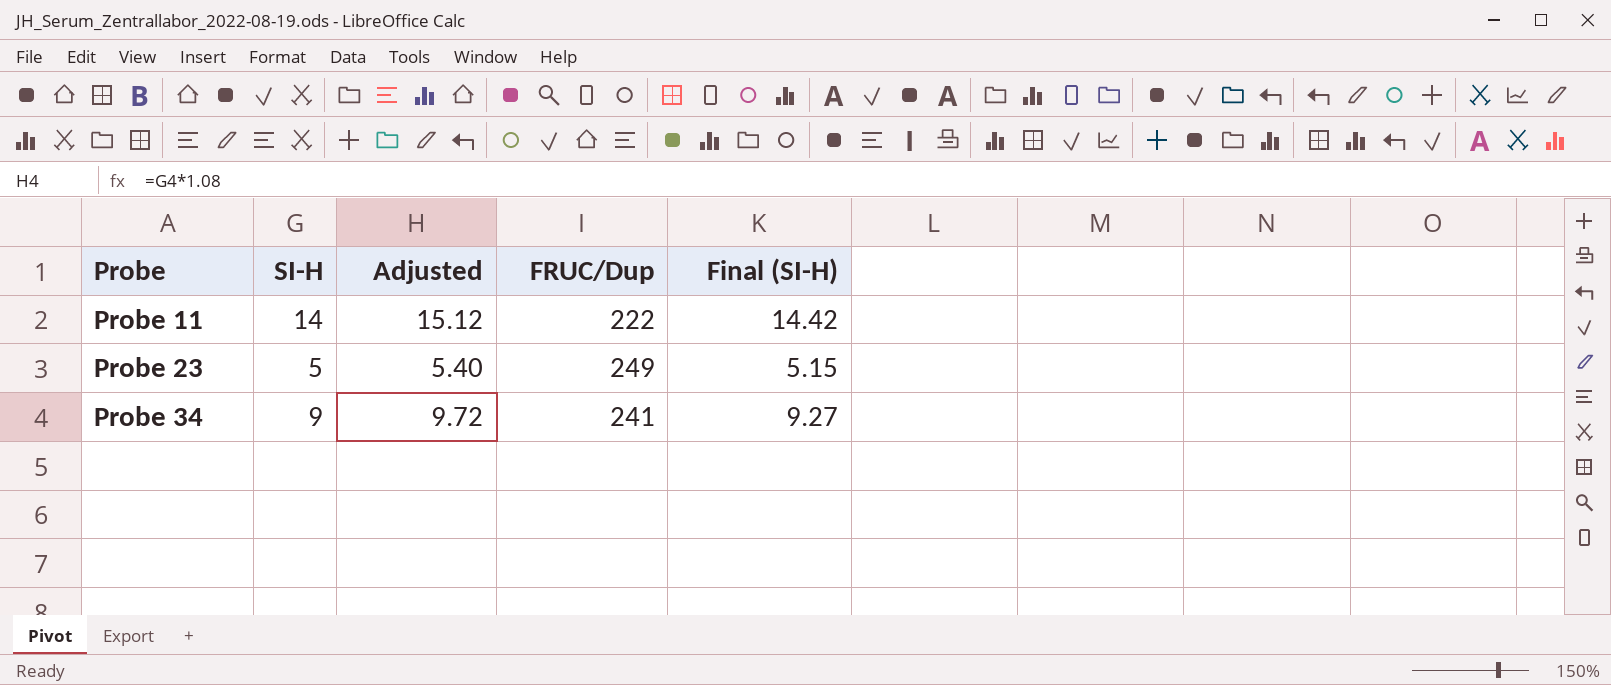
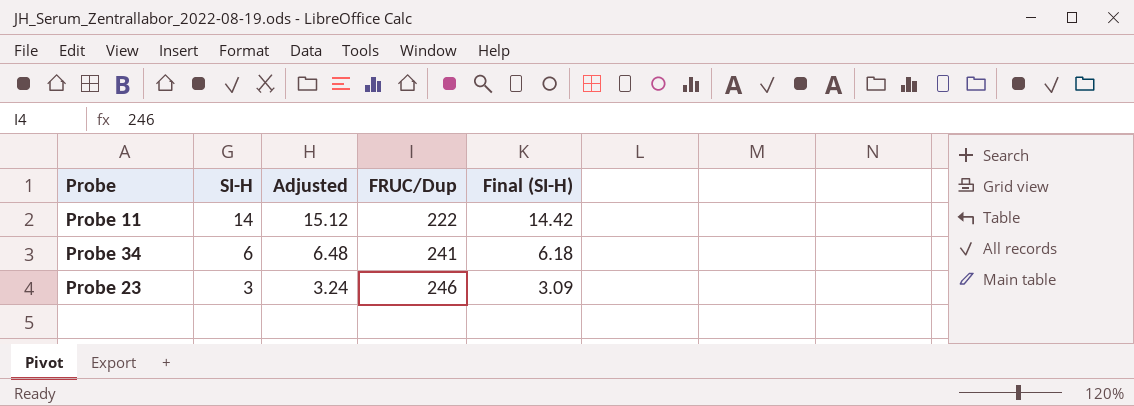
row order: Probe ascending -> SI-H descending
Probe 34 | SI-H: 9 -> 6
Probe 34 | Adjusted: 9.72 -> 6.48
Probe 34 | Final (SI-H): 9.27 -> 6.18
Probe 23 | SI-H: 5 -> 3
Probe 23 | Adjusted: 5.40 -> 3.24
Probe 23 | FRUC/Dup: 249 -> 246
Probe 23 | Final (SI-H): 5.15 -> 3.09

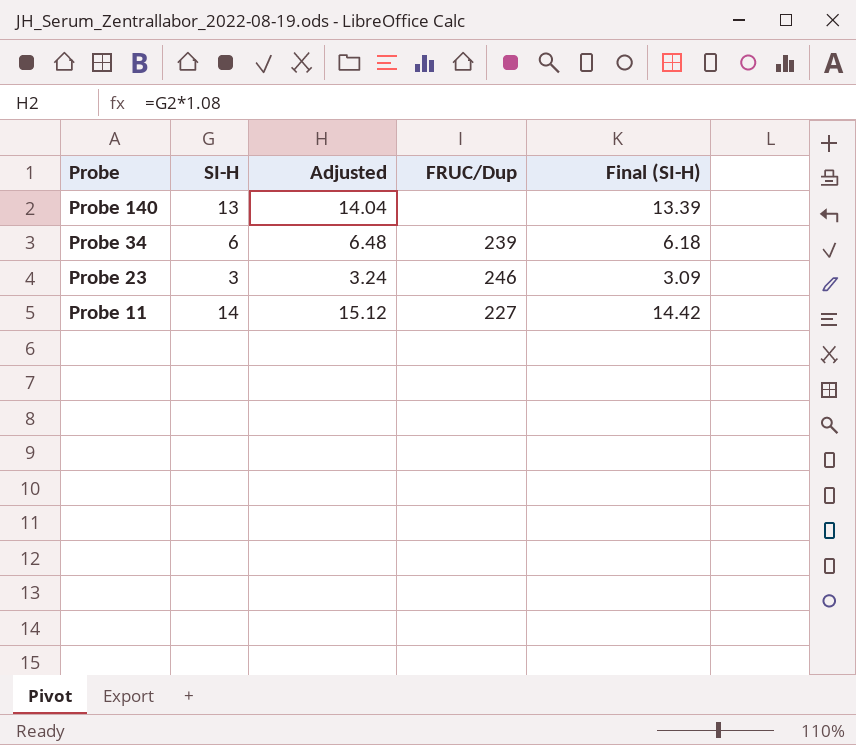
row order: SI-H descending -> Probe descending
row Probe 140: none -> 13 | 14.04 | none | 13.39
Probe 34 | FRUC/Dup: 241 -> 239
Probe 11 | FRUC/Dup: 222 -> 227

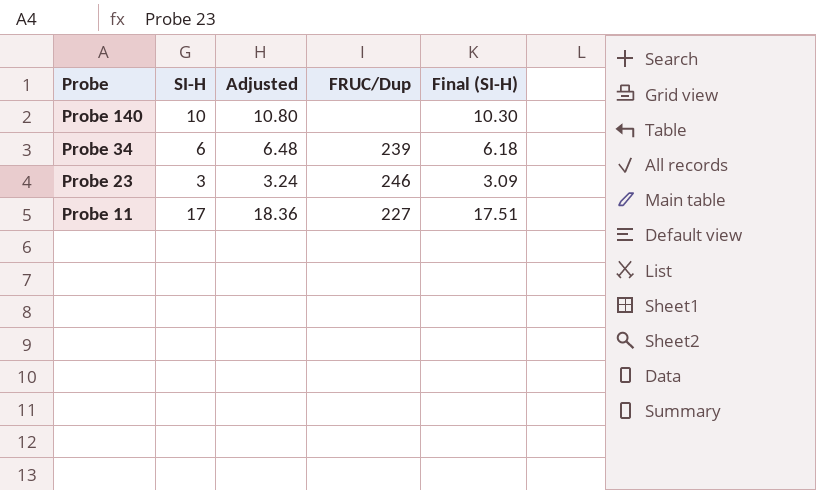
Probe 140 | SI-H: 13 -> 10
Probe 140 | Adjusted: 14.04 -> 10.80
Probe 140 | Final (SI-H): 13.39 -> 10.30
Probe 11 | SI-H: 14 -> 17
Probe 11 | Adjusted: 15.12 -> 18.36
Probe 11 | Final (SI-H): 14.42 -> 17.51

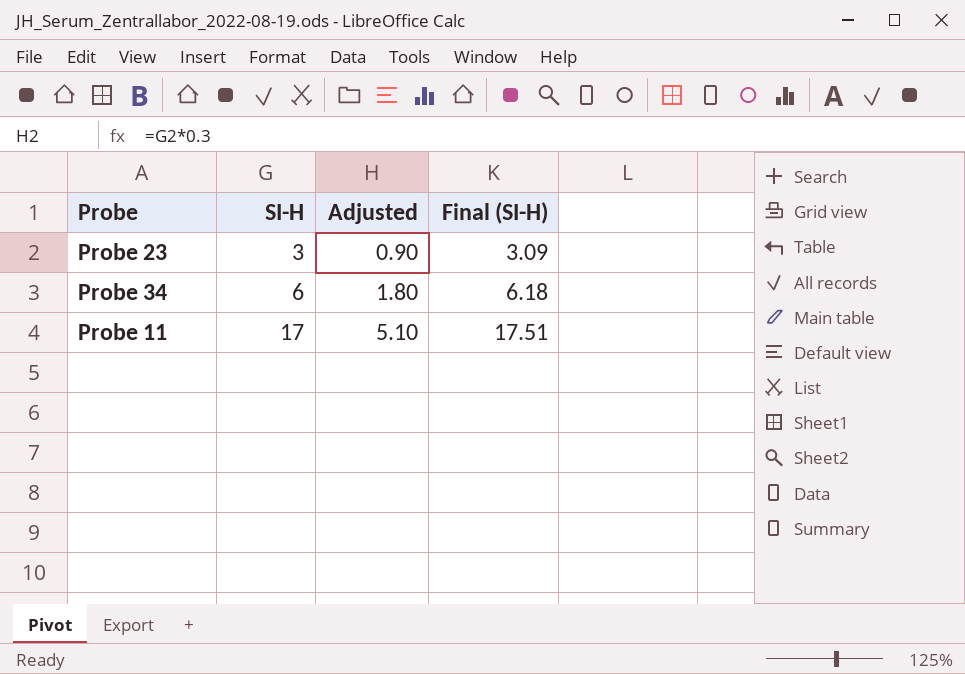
row order: Probe descending -> SI-H ascending
column FRUC/Dup | position: 4 -> none
column Adjusted | formula: [SI-H] * 1.08 -> [SI-H] * 0.3
row Probe 140: 10 | 10.80 | none | 10.30 -> none

